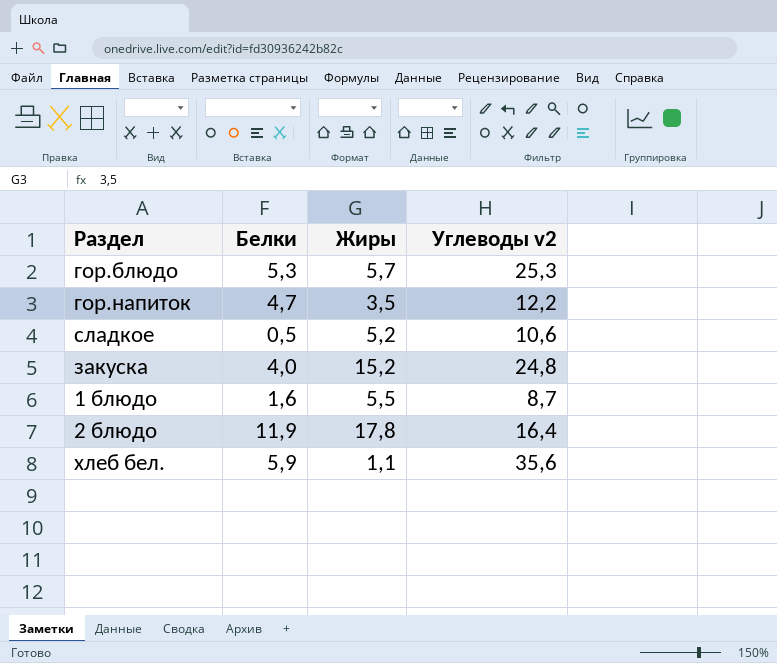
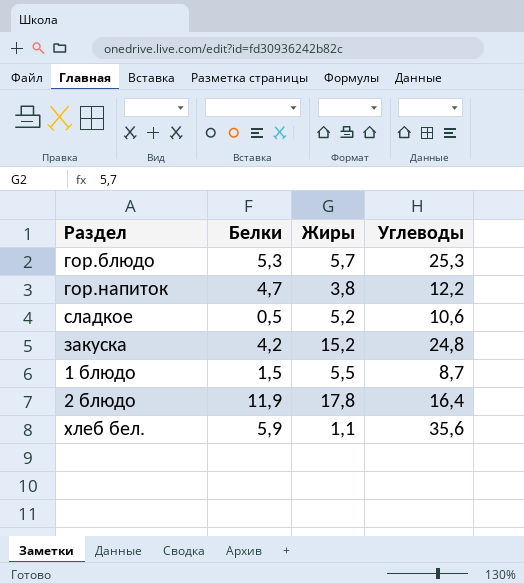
column name: Углеводы v2 -> Углеводы
гор.напиток | Жиры: 3,5 -> 3,8
закуска | Белки: 4,0 -> 4,2
1 блюдо | Белки: 1,6 -> 1,5

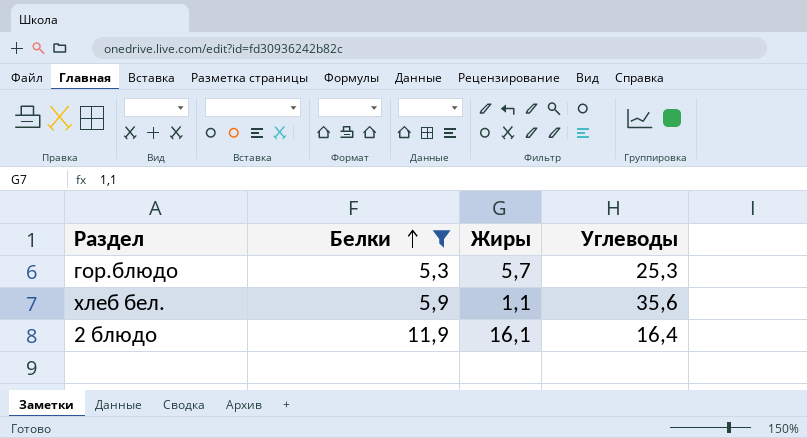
filter: none -> Белки >= 5,3
row order: none -> Белки ascending
2 блюдо | Жиры: 17,8 -> 16,1

